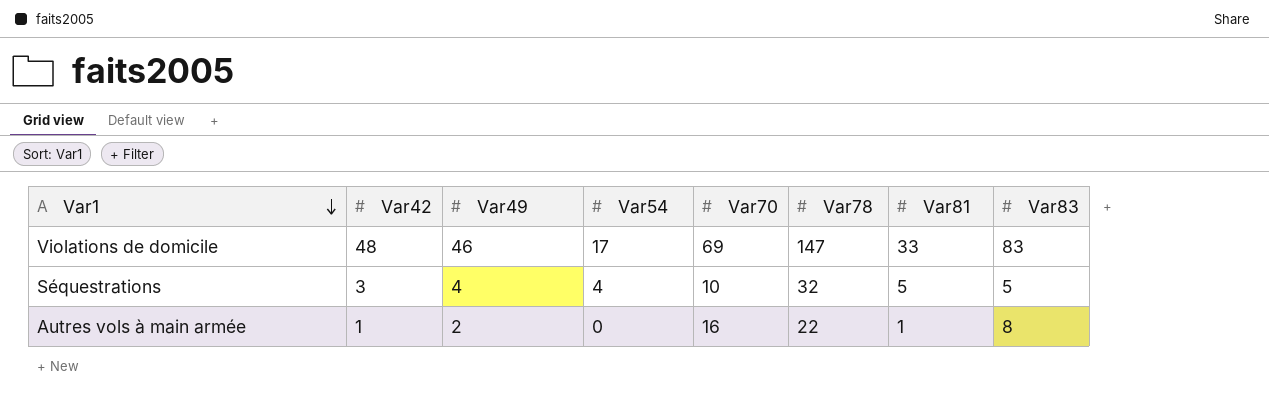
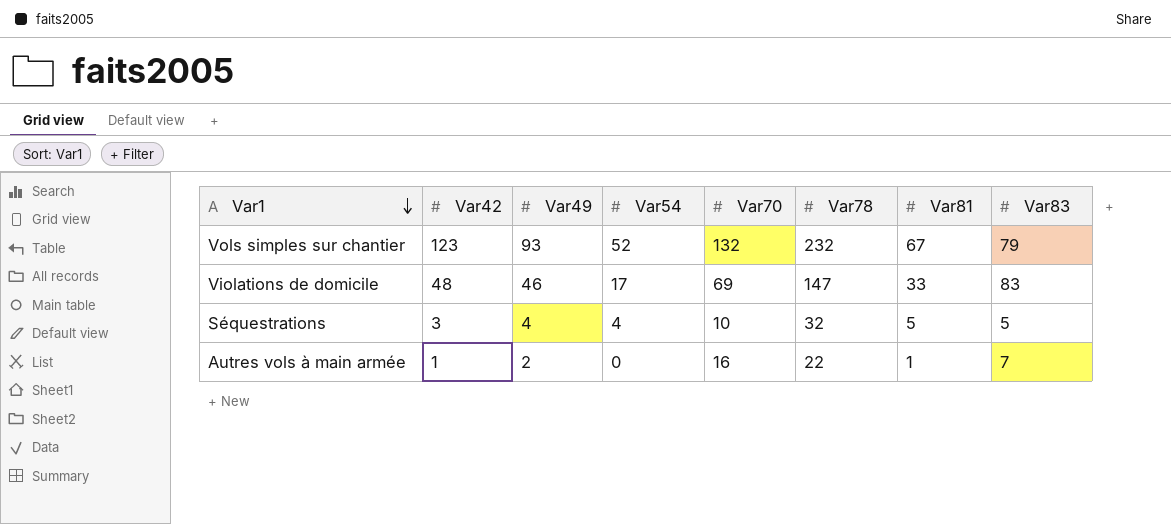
row Vols simples sur chantier: none -> 123 | 93 | 52 | 132 | 232 | 67 | 79
Autres vols à main armée | Var83: 8 -> 7

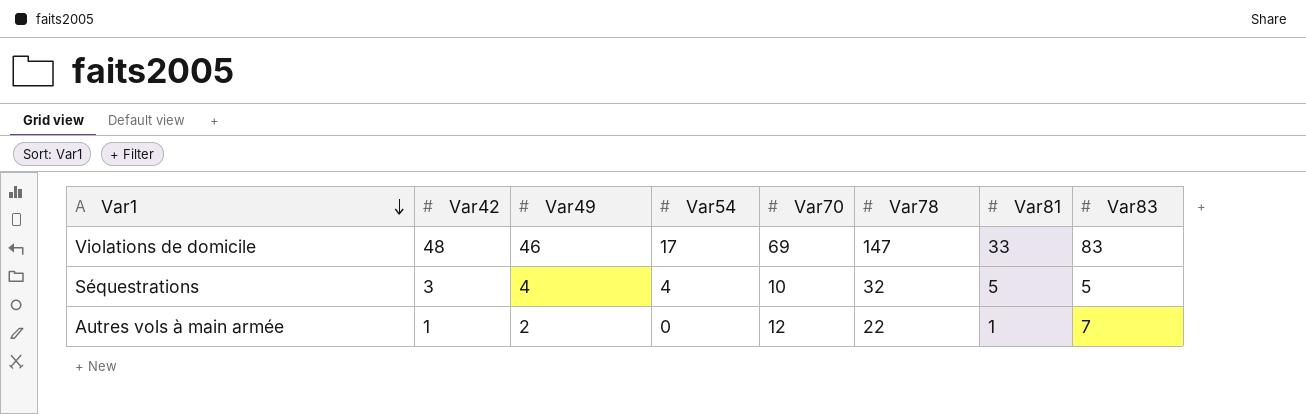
row Vols simples sur chantier: 123 | 93 | 52 | 132 | 232 | 67 | 79 -> none
Autres vols à main armée | Var70: 16 -> 12

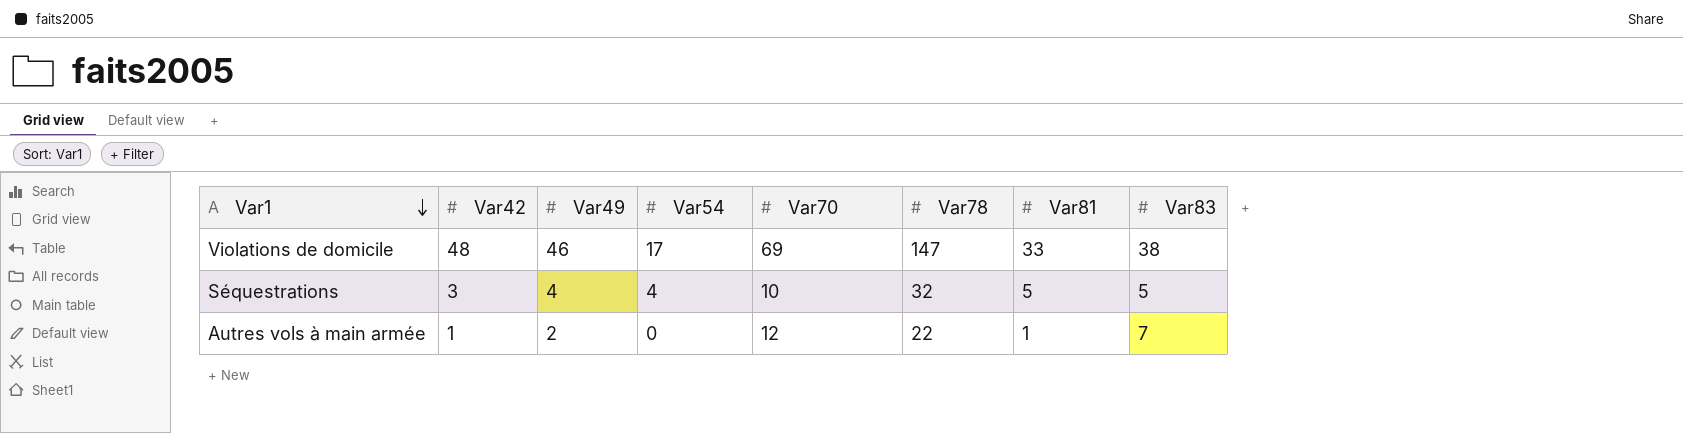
Violations de domicile | Var83: 83 -> 38

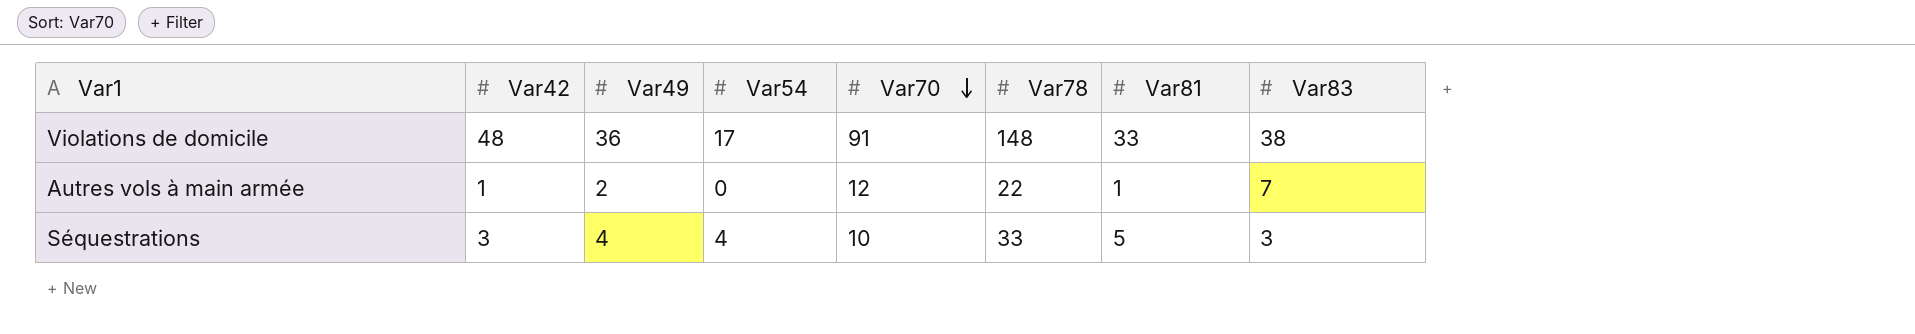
row order: Var1 descending -> Var70 descending
Violations de domicile | Var49: 46 -> 36
Violations de domicile | Var70: 69 -> 91
Violations de domicile | Var78: 147 -> 148
Séquestrations | Var78: 32 -> 33
Séquestrations | Var83: 5 -> 3

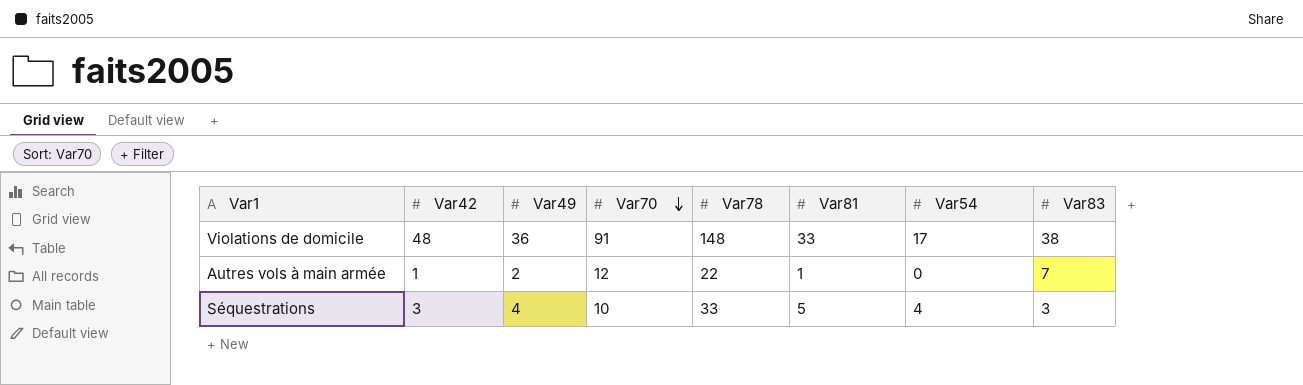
column Var54 | position: 4 -> 7

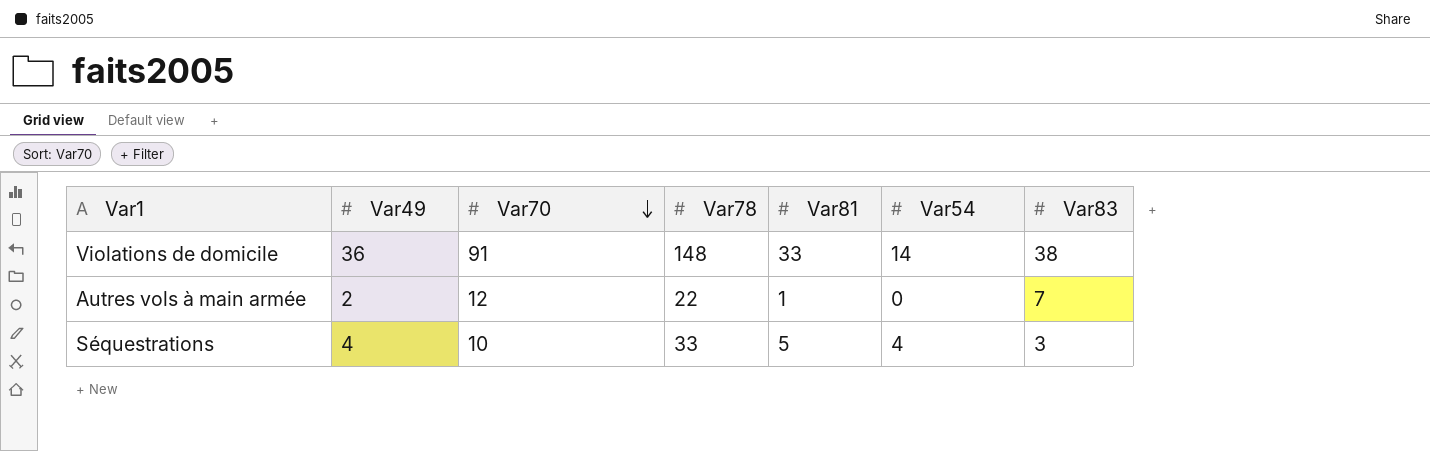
column Var42 | position: 2 -> none
Violations de domicile | Var54: 17 -> 14

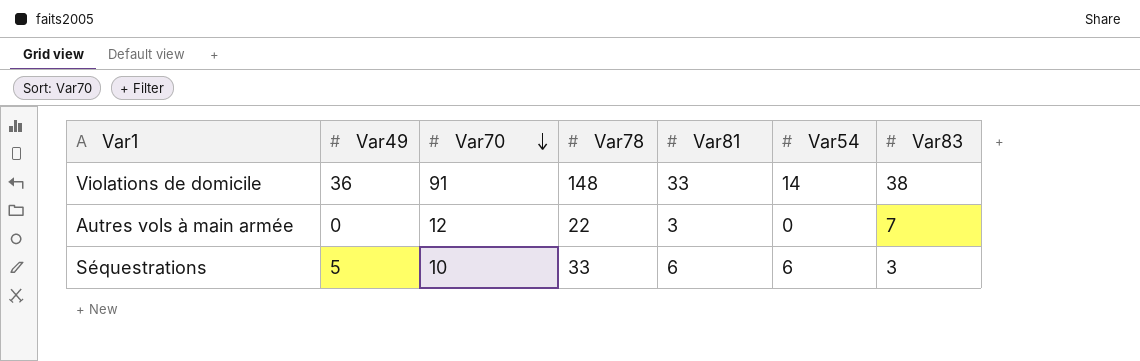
Autres vols à main armée | Var49: 2 -> 0
Autres vols à main armée | Var81: 1 -> 3
Séquestrations | Var49: 4 -> 5
Séquestrations | Var81: 5 -> 6
Séquestrations | Var54: 4 -> 6

